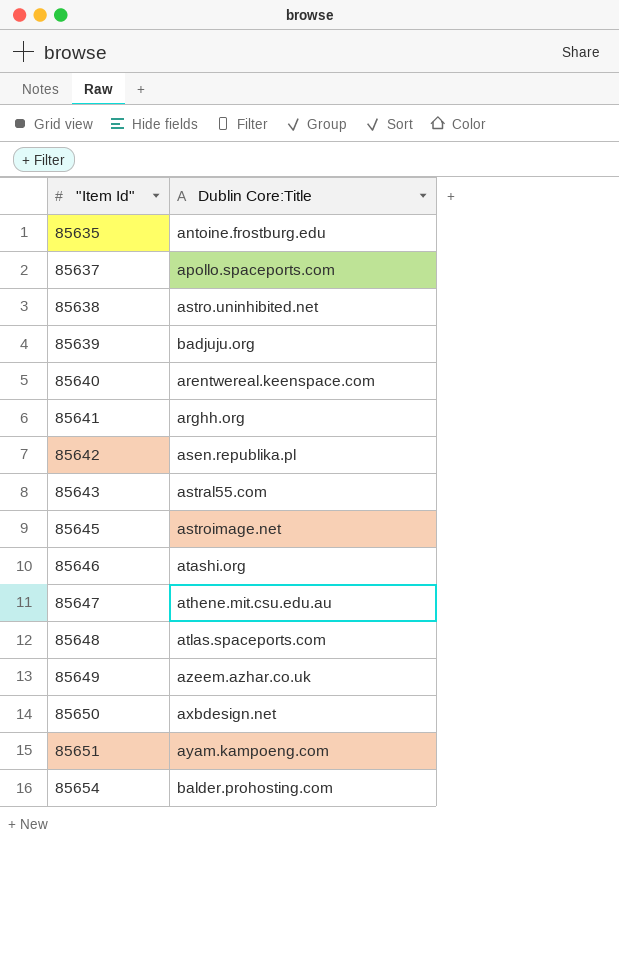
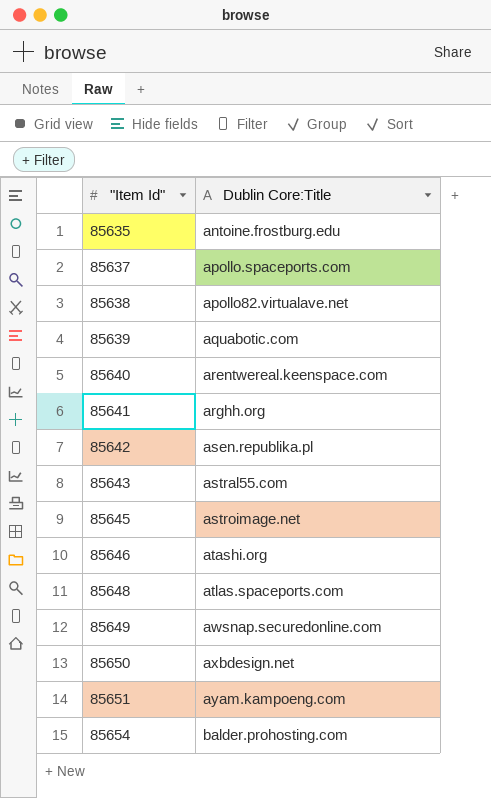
row 85647: athene.mit.csu.edu.au -> none
85638 | Dublin Core:Title: astro.uninhibited.net -> apollo82.virtualave.net
85639 | Dublin Core:Title: badjuju.org -> aquabotic.com
85649 | Dublin Core:Title: azeem.azhar.co.uk -> awsnap.securedonline.com

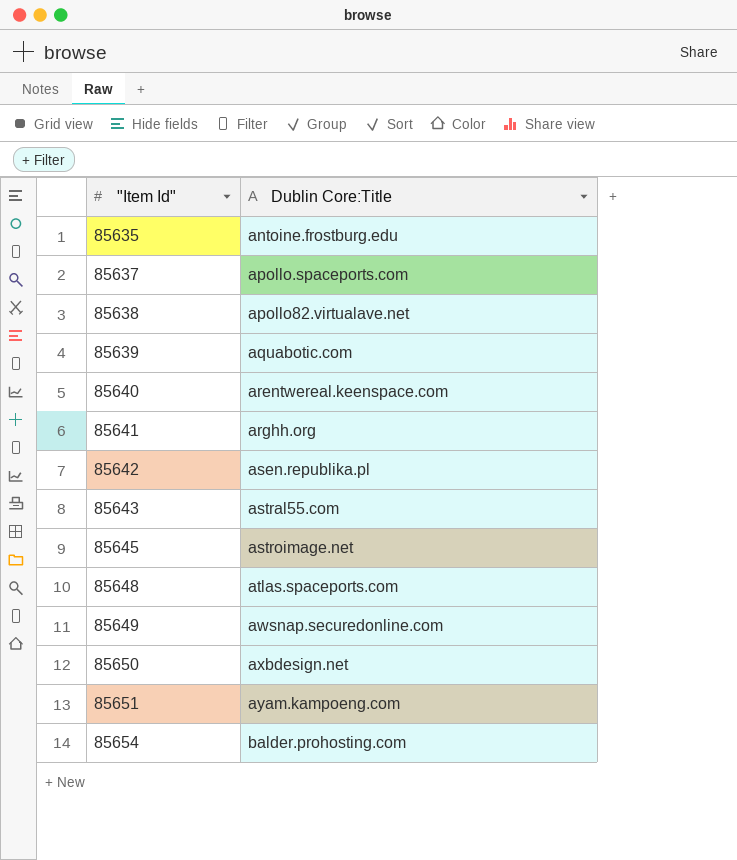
row 85646: atashi.org -> none

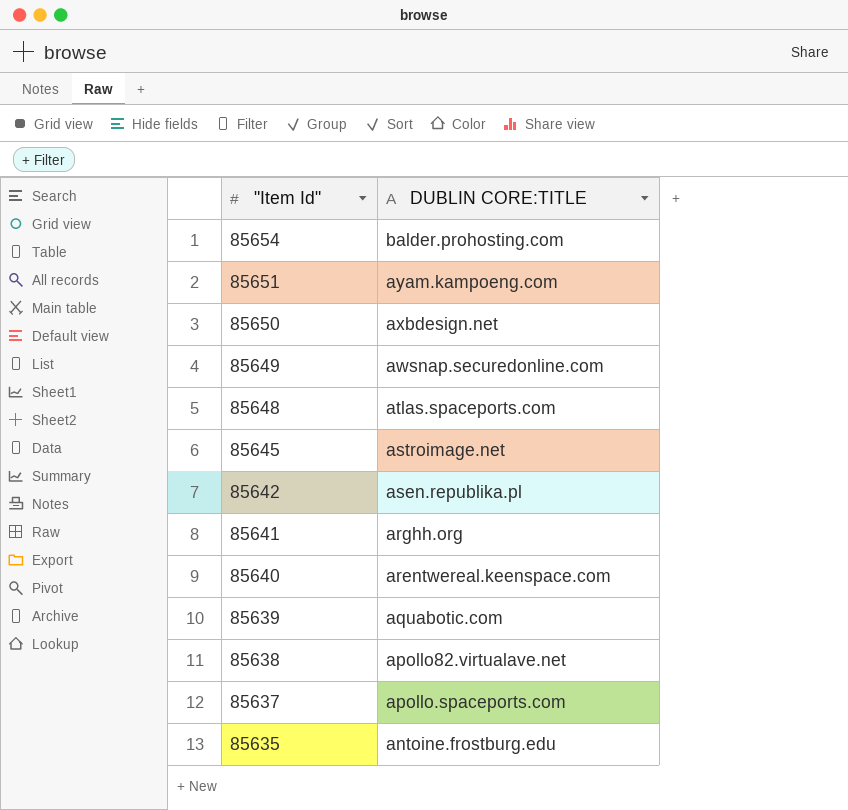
row order: "Item Id" ascending -> "Item Id" descending
column name: Dublin Core:Title -> DUBLIN CORE:TITLE
row 85643: astral55.com -> none

